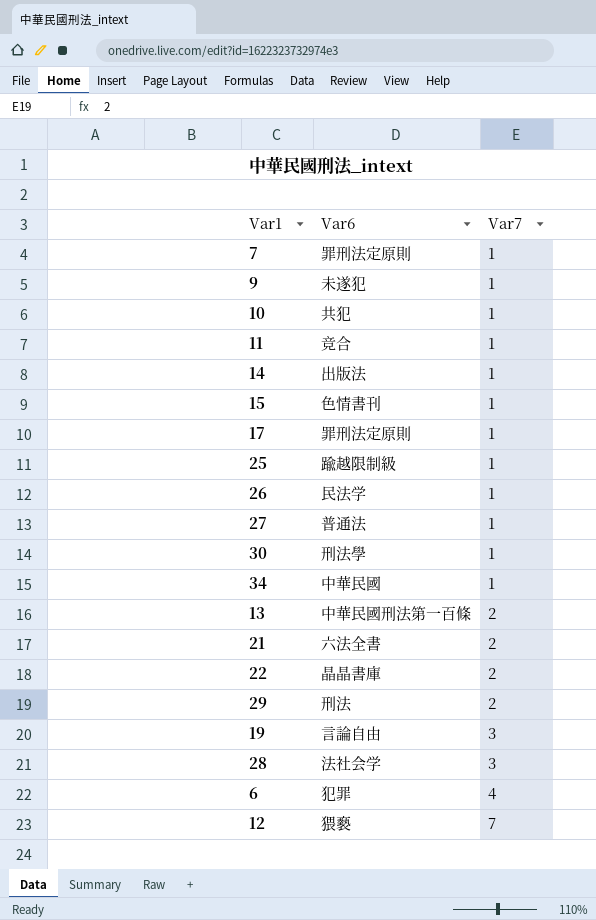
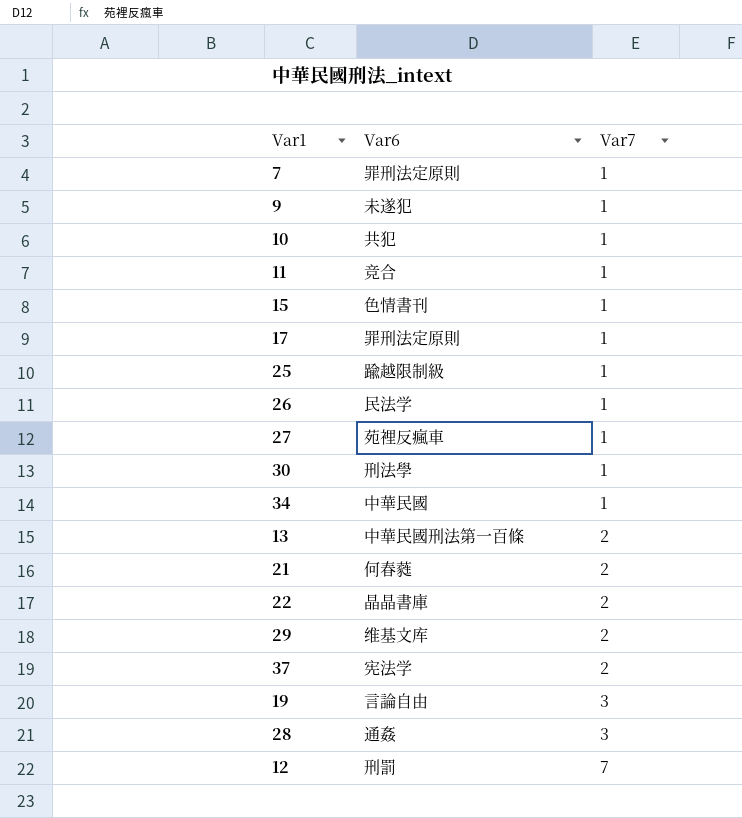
row 14: 出版法 | 1 -> none
row 6: 犯罪 | 4 -> none
27 | Var6: 普通法 -> 苑裡反瘋車
21 | Var6: 六法全書 -> 何春蕤
29 | Var6: 刑法 -> 维基文库
row 37: none -> 宪法学 | 2
28 | Var6: 法社会学 -> 通姦
12 | Var6: 猥褻 -> 刑罰

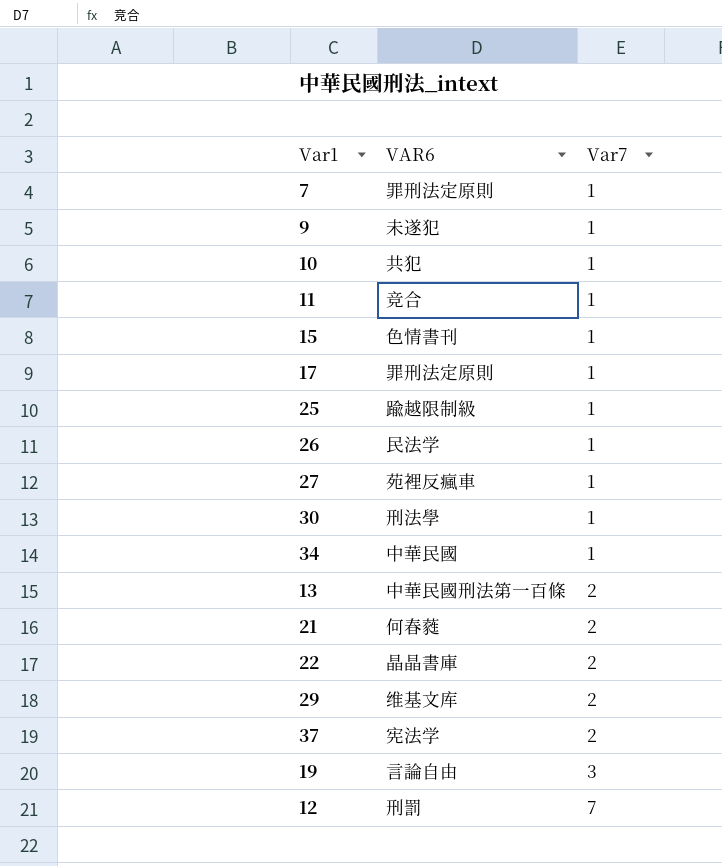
column name: Var6 -> VAR6
row 28: 通姦 | 3 -> none

